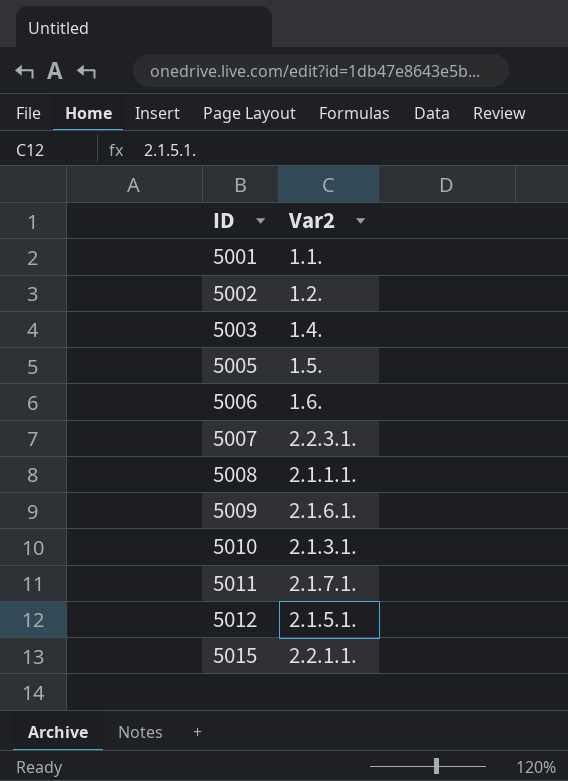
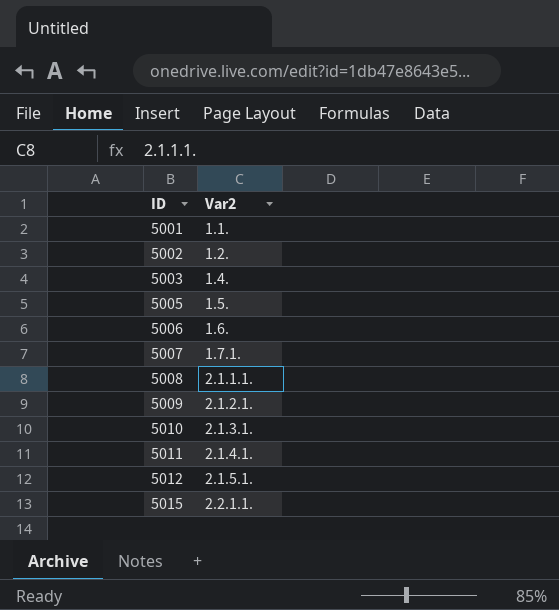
5007 | Var2: 2.2.3.1. -> 1.7.1.
5009 | Var2: 2.1.6.1. -> 2.1.2.1.
5011 | Var2: 2.1.7.1. -> 2.1.4.1.

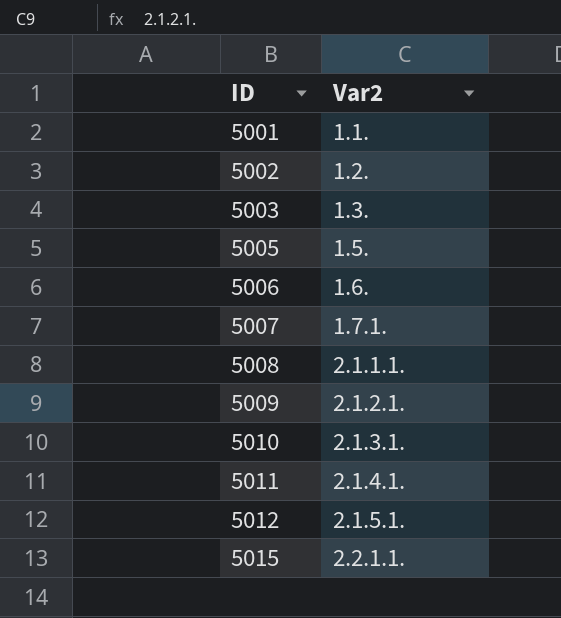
5003 | Var2: 1.4. -> 1.3.

